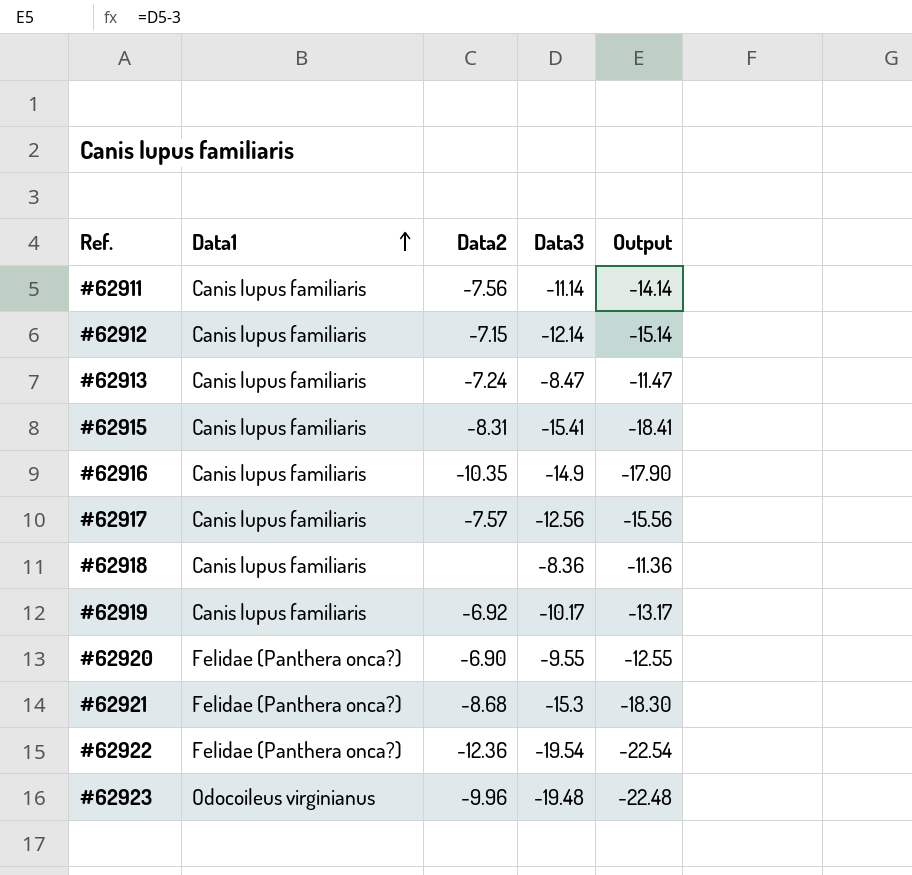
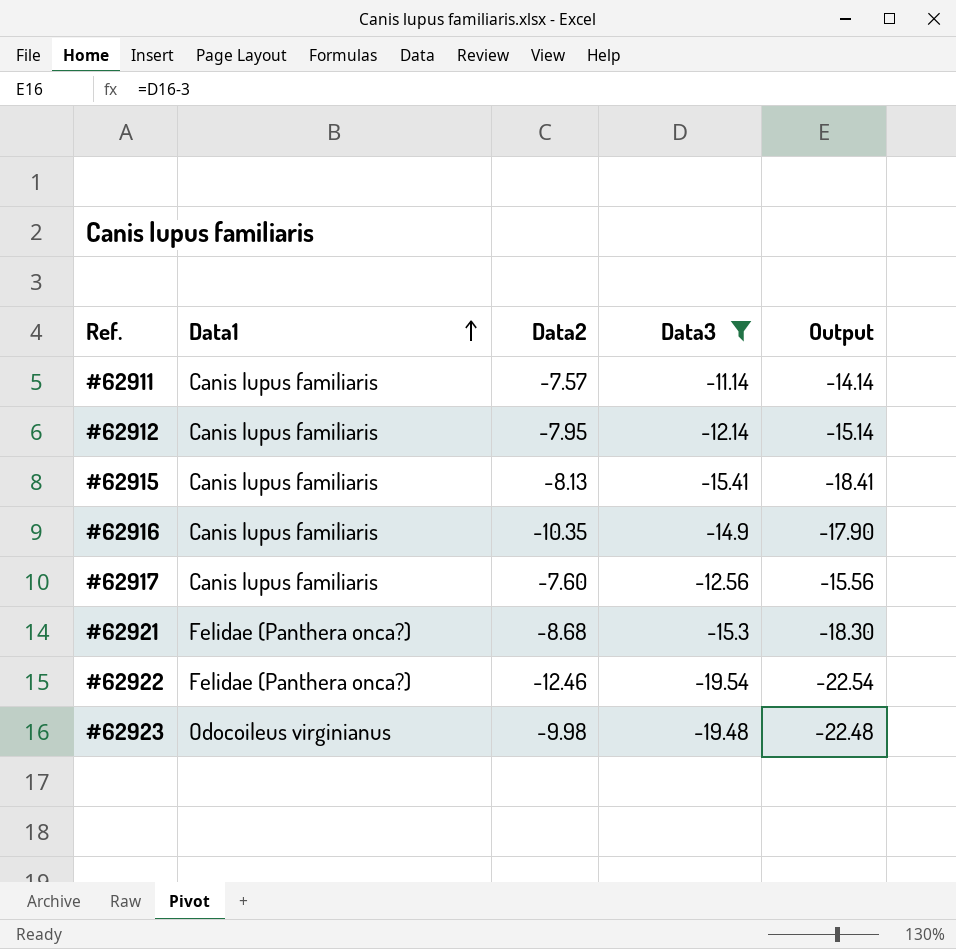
filter: none -> Data3 <= -11.14
#62911 | Data2: -7.56 -> -7.57
#62912 | Data2: -7.15 -> -7.95
#62915 | Data2: -8.31 -> -8.13
#62917 | Data2: -7.57 -> -7.60
#62922 | Data2: -12.36 -> -12.46
#62923 | Data2: -9.96 -> -9.98

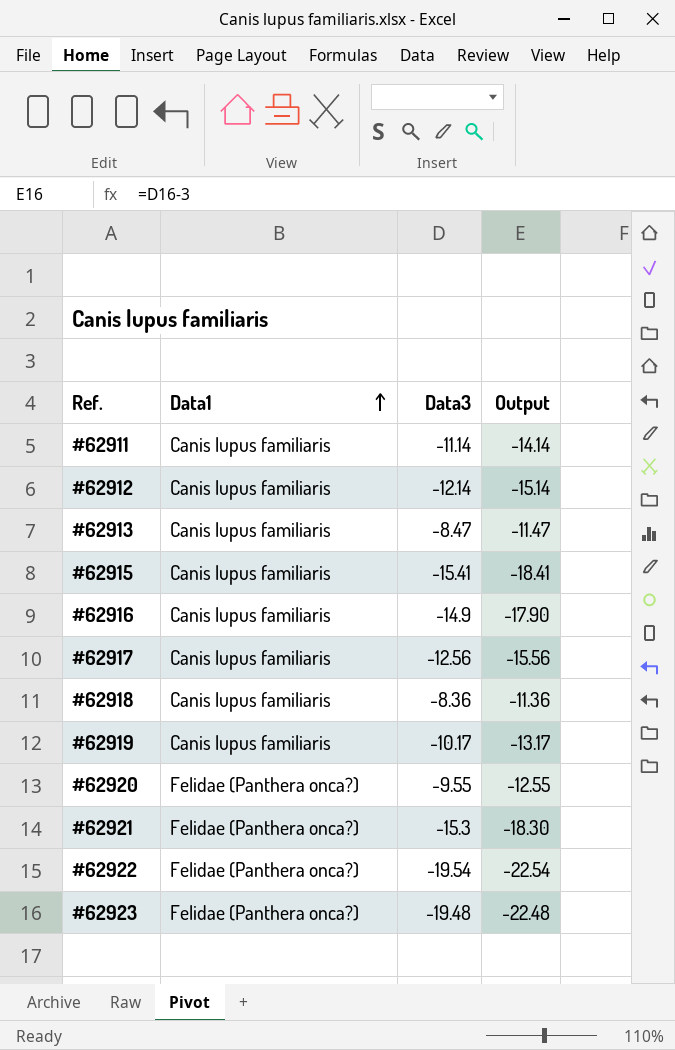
filter: Data3 <= -11.14 -> none
column Data2 | position: 3 -> none
#62923 | Data1: Odocoileus virginianus -> Felidae (Panthera onca?)

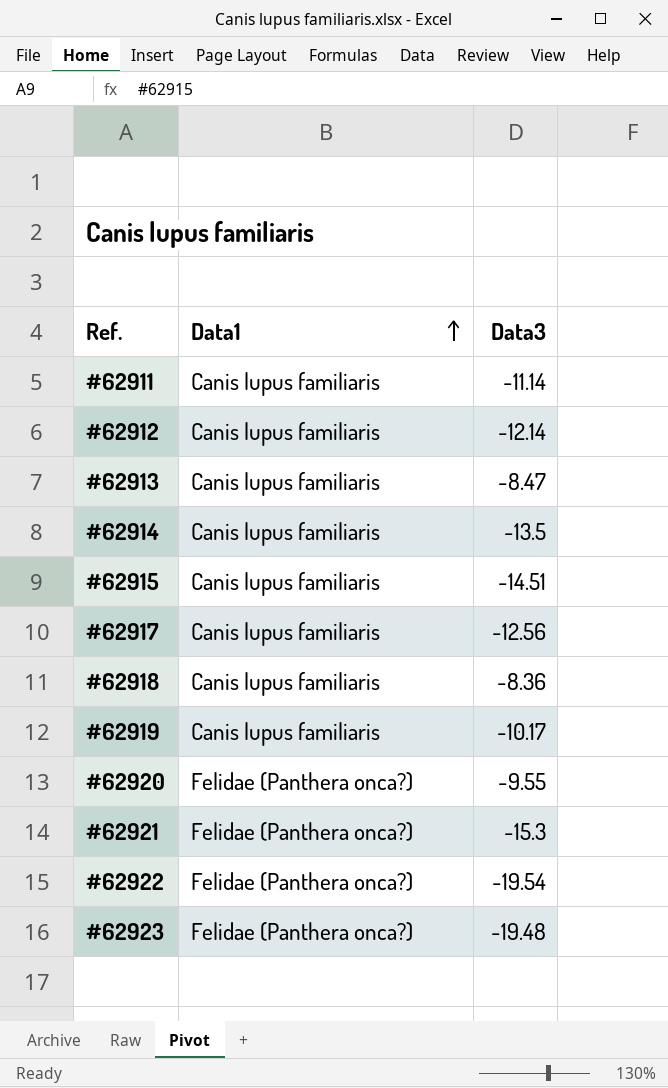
column Output | formula: [Data3] - 3 -> none
row #62916: Canis lupus familiaris | -14.9 | -17.90 -> none
row #62914: none -> Canis lupus familiaris | -13.5
#62915 | Data3: -15.41 -> -14.51

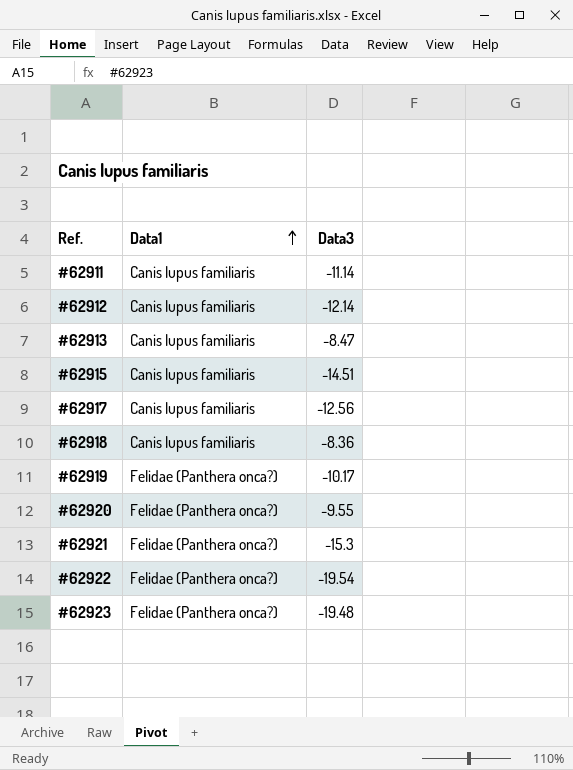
row #62914: Canis lupus familiaris | -13.5 -> none
#62919 | Data1: Canis lupus familiaris -> Felidae (Panthera onca?)

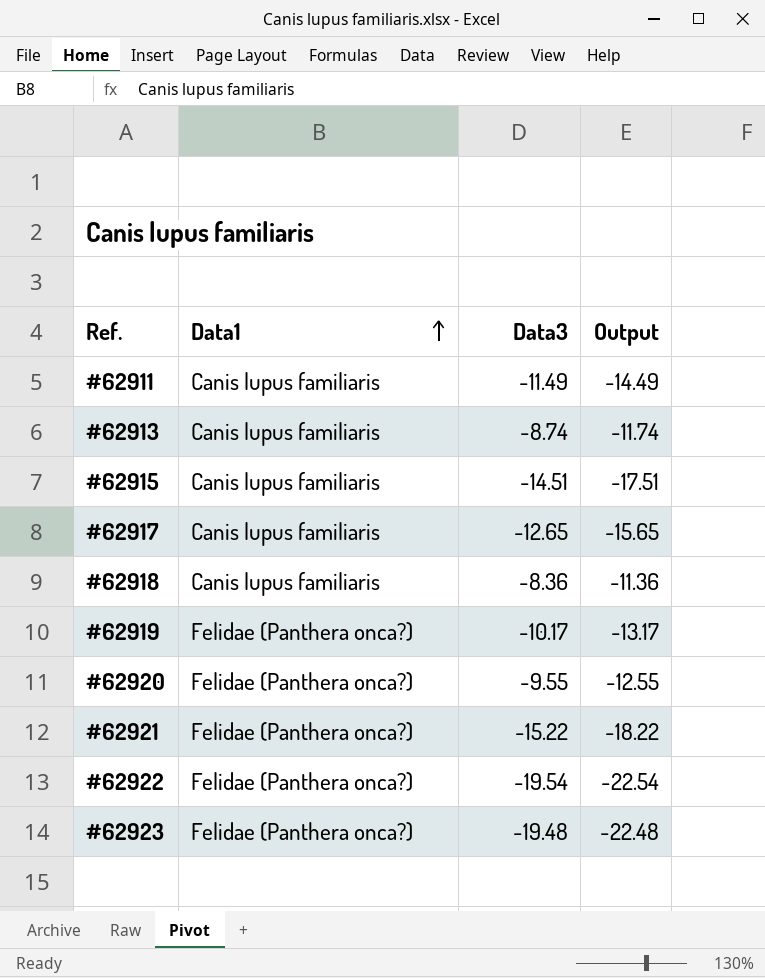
column Output | formula: none -> [Data3] - 3
row #62912: Canis lupus familiaris | -12.14 -> none
#62911 | Data3: -11.14 -> -11.49
#62913 | Data3: -8.47 -> -8.74
#62917 | Data3: -12.56 -> -12.65
#62921 | Data3: -15.3 -> -15.22

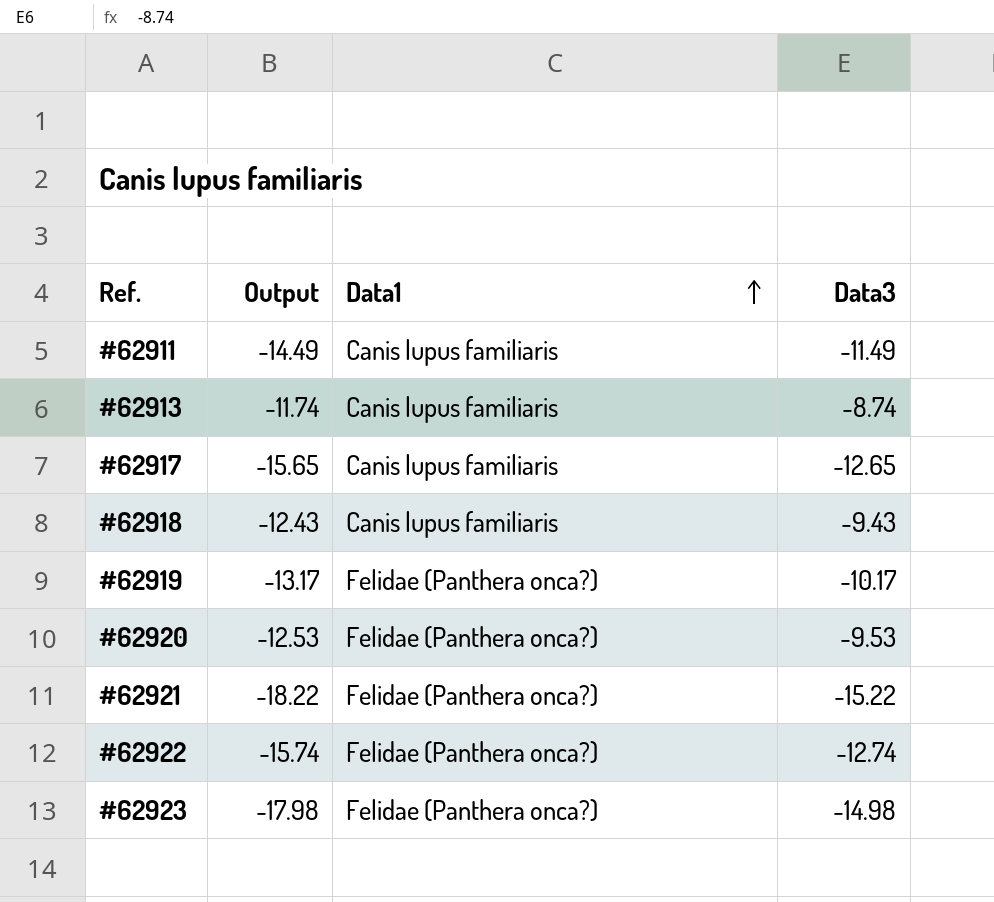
column Output | position: 4 -> 2
row #62915: Canis lupus familiaris | -14.51 | -17.51 -> none
#62918 | Output: -11.36 -> -12.43
#62918 | Data3: -8.36 -> -9.43
#62920 | Output: -12.55 -> -12.53
#62920 | Data3: -9.55 -> -9.53
#62922 | Output: -22.54 -> -15.74
#62922 | Data3: -19.54 -> -12.74
#62923 | Output: -22.48 -> -17.98
#62923 | Data3: -19.48 -> -14.98

